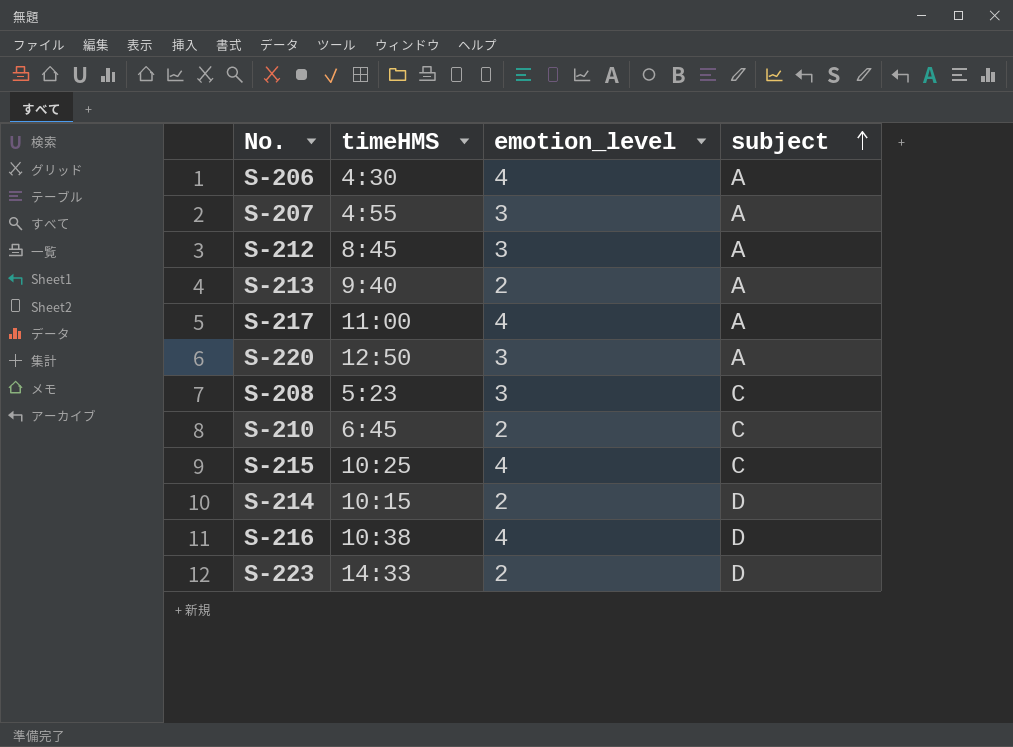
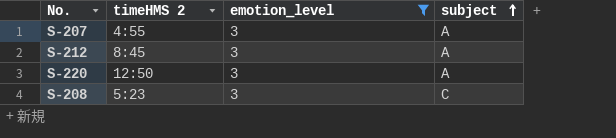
filter: none -> emotion_level = 3
column name: timeHMS -> timeHMS 2

